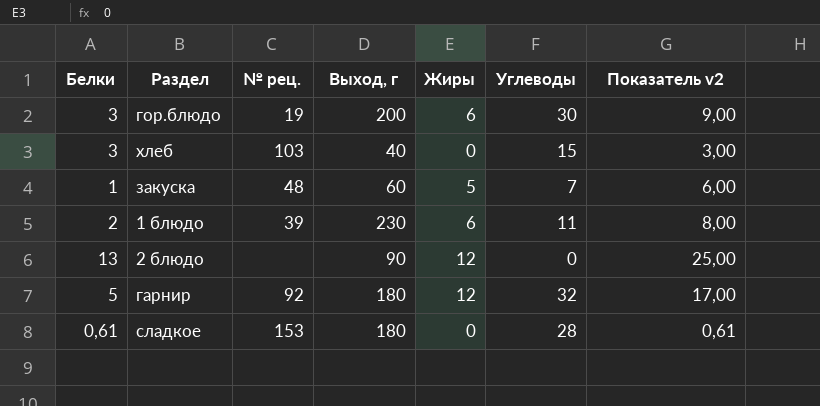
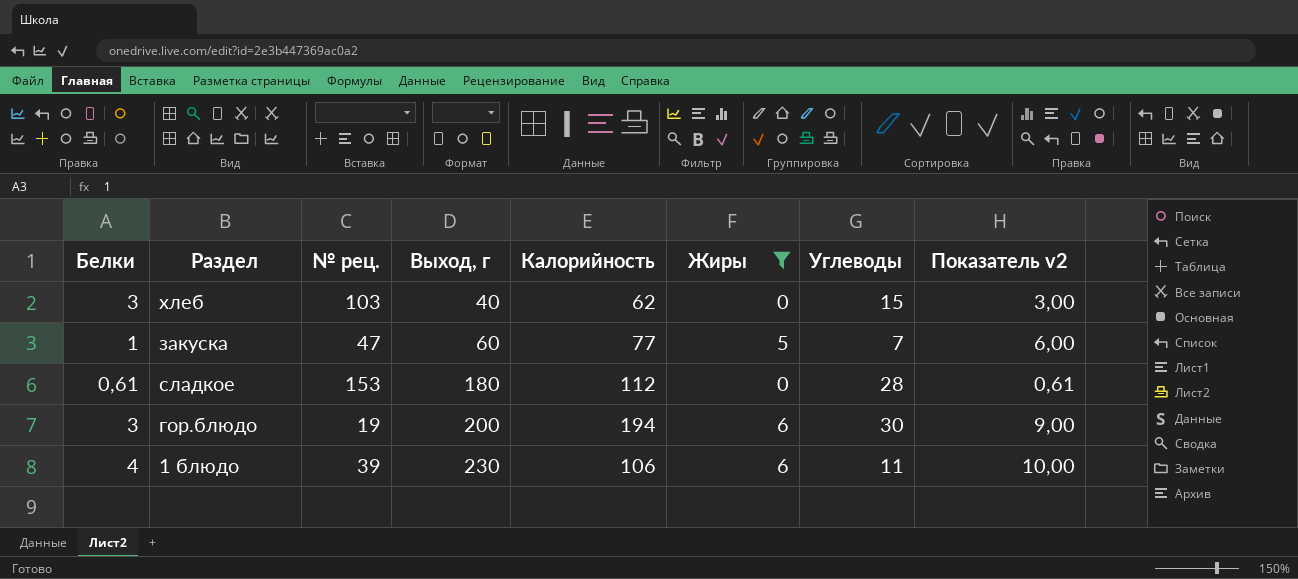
filter: none -> Жиры != 12
row order: none -> Выход, г ascending
column Калорийность | position: none -> 5
закуска | № рец.: 48 -> 47
1 блюдо | Белки: 2 -> 4
1 блюдо | Показатель v2: 8,00 -> 10,00

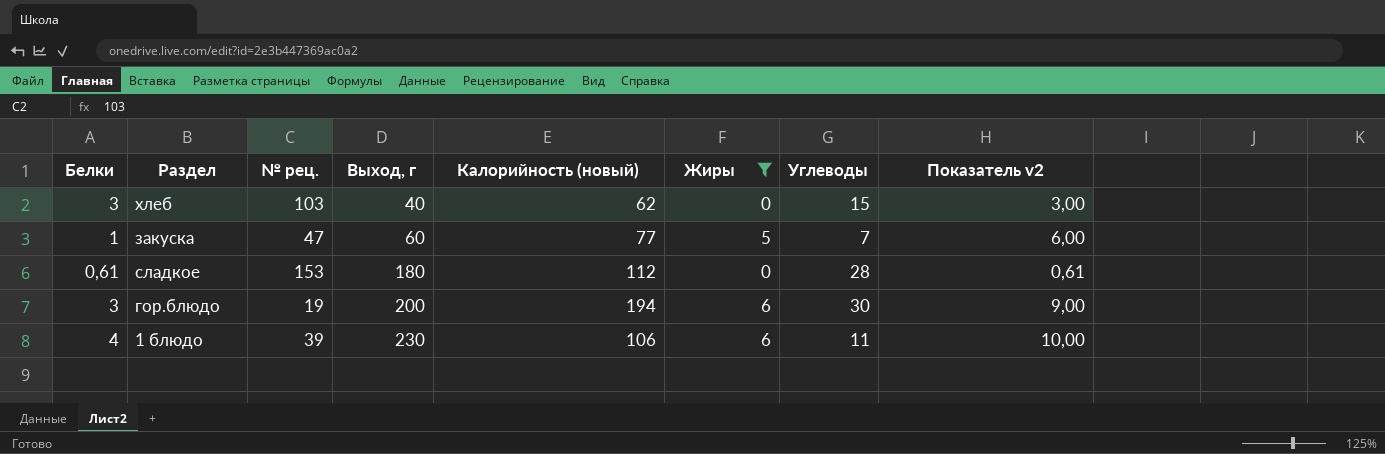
column name: Калорийность -> Калорийность (новый)

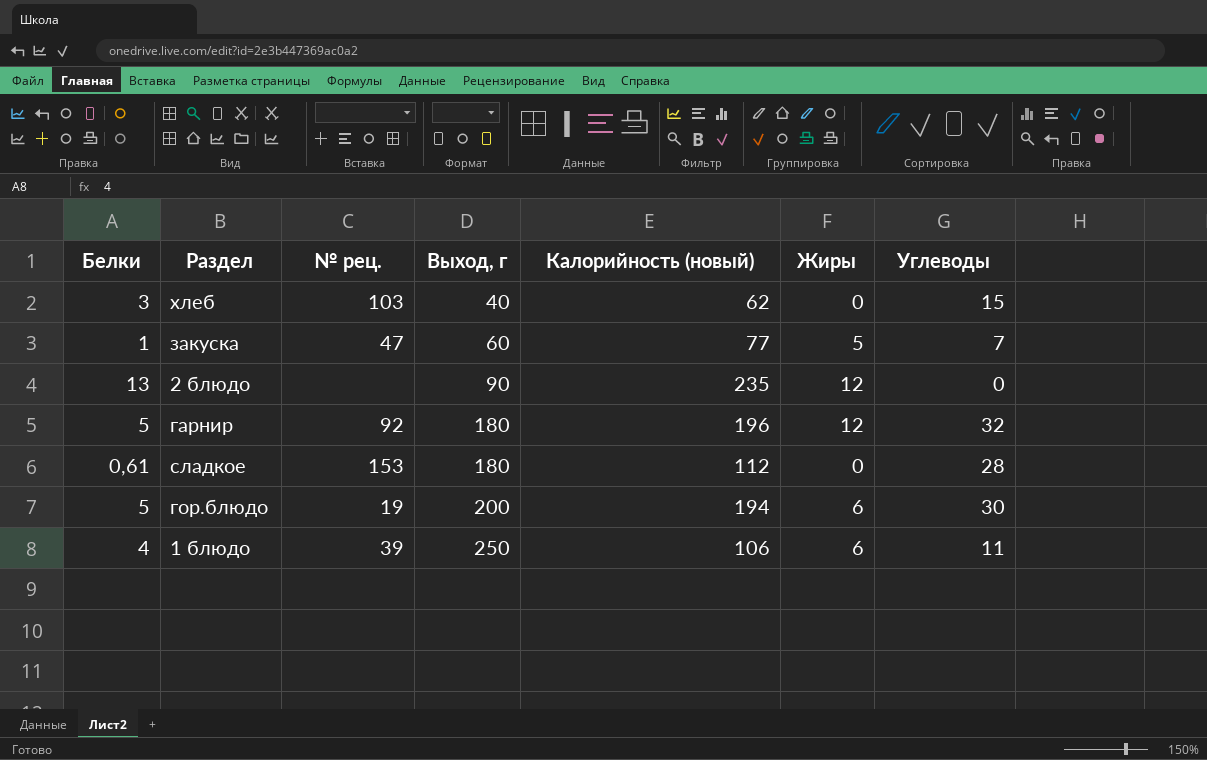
filter: Жиры != 12 -> none
column Показатель v2 | formula: [Белки] + [Жиры] -> none
гор.блюдо | Белки: 3 -> 5
1 блюдо | Выход, г: 230 -> 250

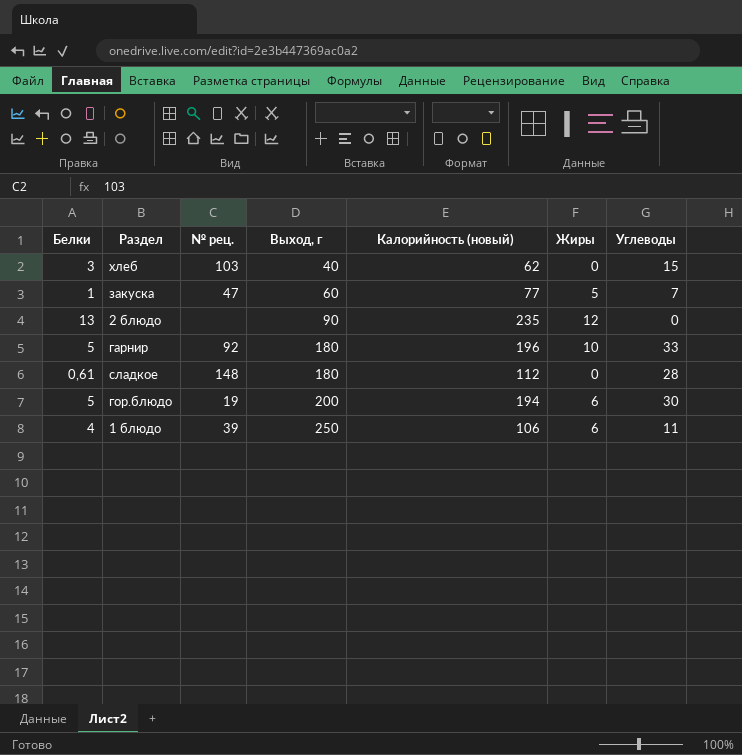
гарнир | Жиры: 12 -> 10
гарнир | Углеводы: 32 -> 33
сладкое | № рец.: 153 -> 148

